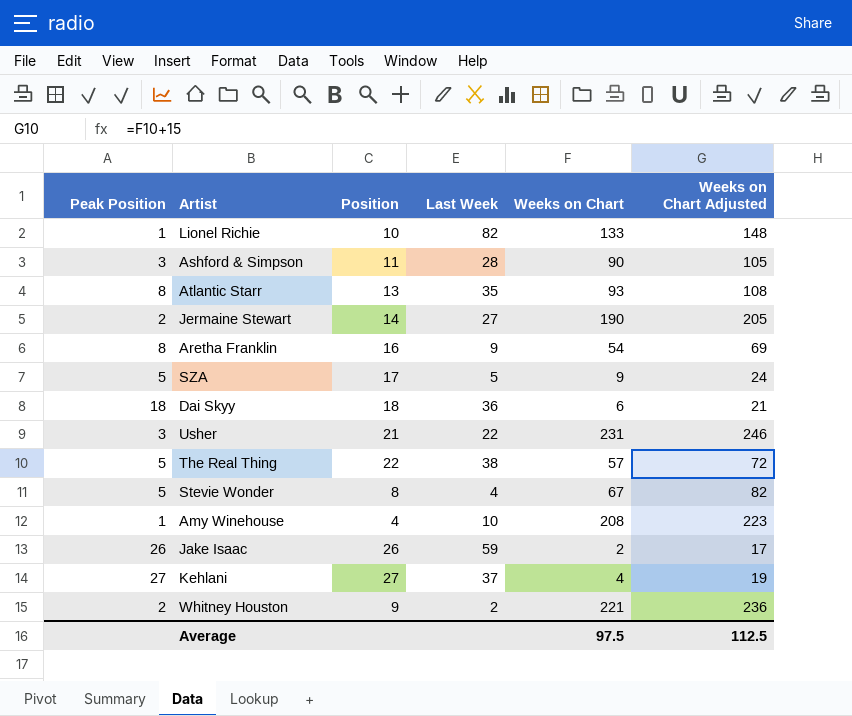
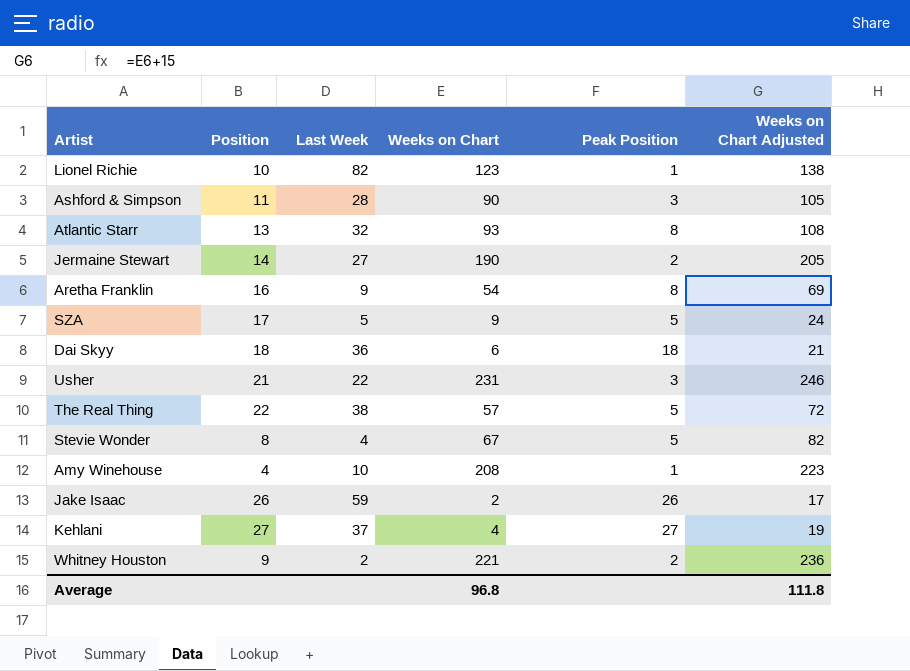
column Peak Position | position: 1 -> 5
Lionel Richie | Weeks on Chart: 133 -> 123
Lionel Richie | Weeks on Chart Adjusted: 148 -> 138
Atlantic Starr | Last Week: 35 -> 32
Average | Weeks on Chart: 97.5 -> 96.8
Average | Weeks on Chart Adjusted: 112.5 -> 111.8

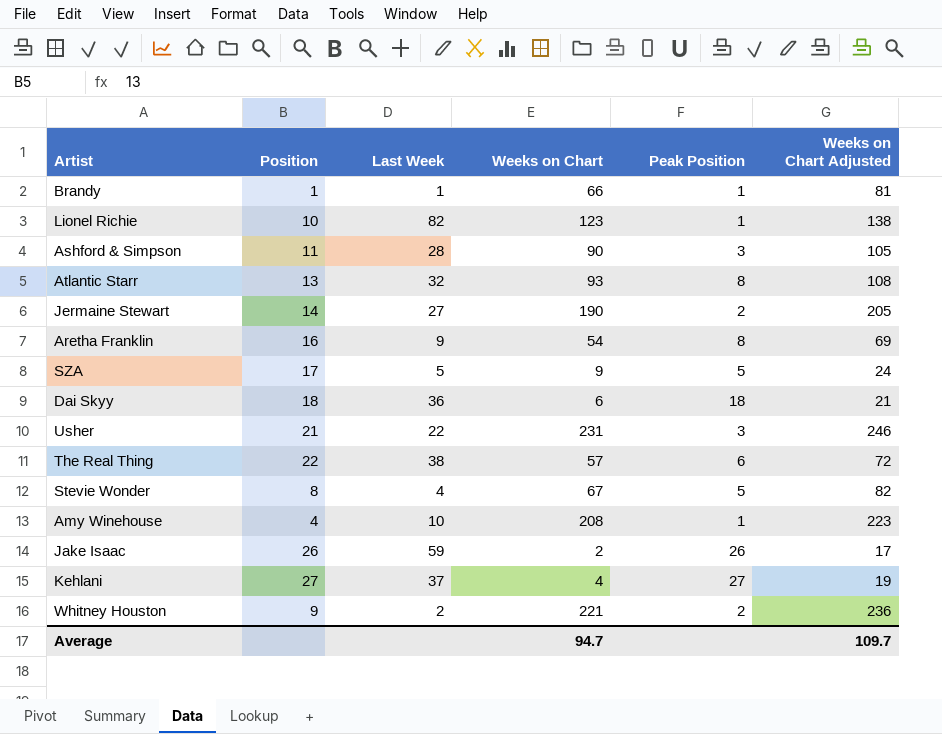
row Brandy: none -> 1 | 1 | 66 | 1 | 81
The Real Thing | Peak Position: 5 -> 6
Average | Weeks on Chart: 96.8 -> 94.7
Average | Weeks on Chart Adjusted: 111.8 -> 109.7

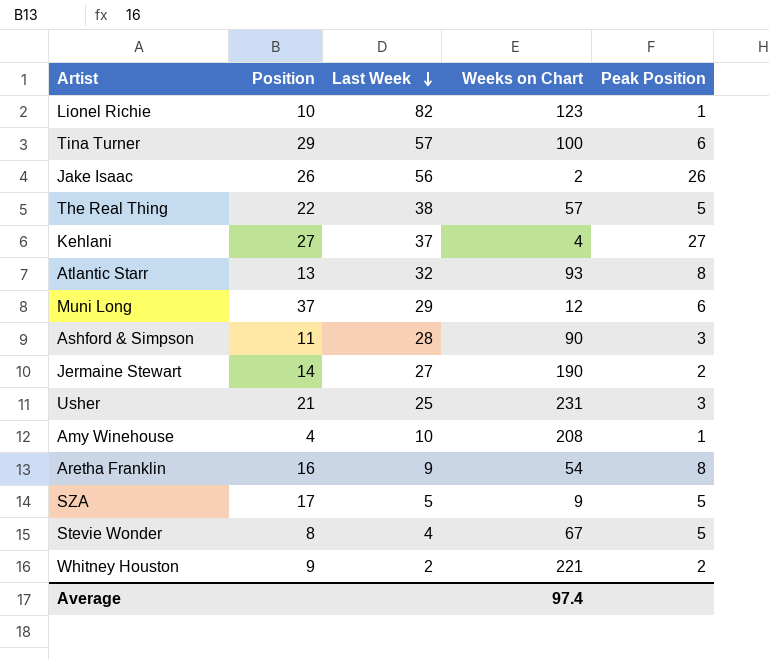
row order: none -> Last Week descending
column Weeks on Chart Adjusted | formula: [Weeks on Chart] + 15 -> none
row Brandy: 1 | 1 | 66 | 1 | 81 -> none
row Dai Skyy: 18 | 36 | 6 | 18 | 21 -> none
row Tina Turner: none -> 29 | 57 | 100 | 6
Jake Isaac | Last Week: 59 -> 56
The Real Thing | Peak Position: 6 -> 5
row Muni Long: none -> 37 | 29 | 12 | 6
Usher | Last Week: 22 -> 25
Average | Weeks on Chart: 94.7 -> 97.4

